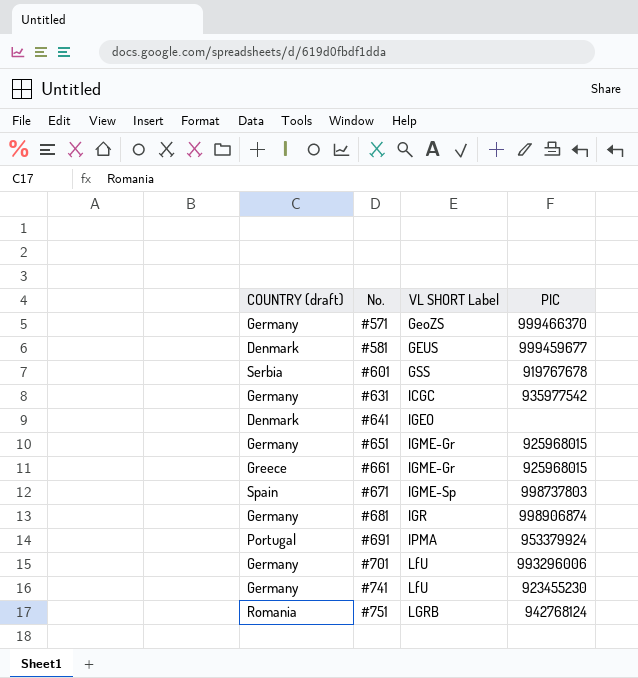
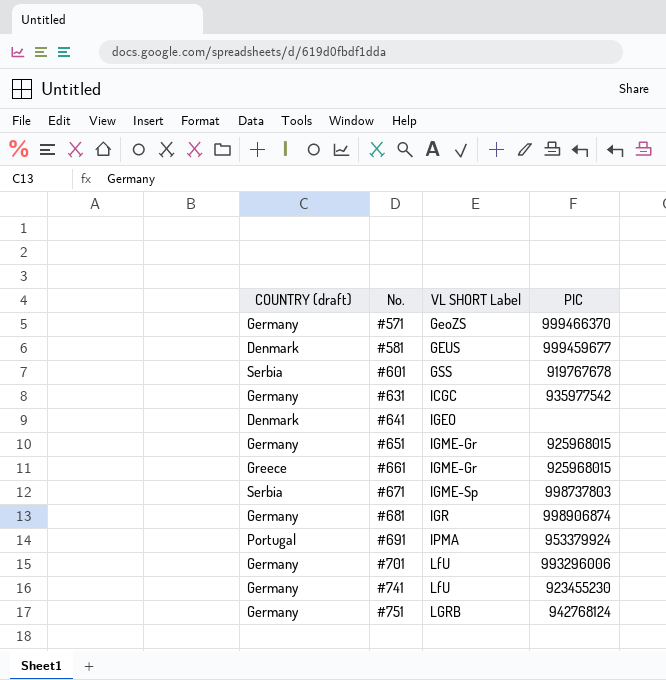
#671 | COUNTRY (draft): Spain -> Serbia
#751 | COUNTRY (draft): Romania -> Germany

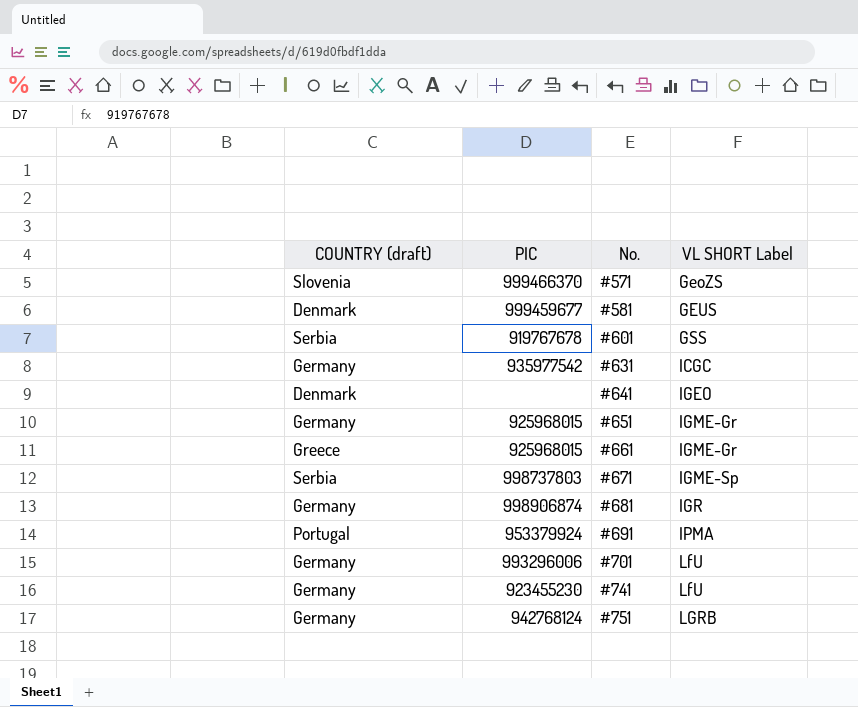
column PIC | position: 4 -> 2
#571 | COUNTRY (draft): Germany -> Slovenia

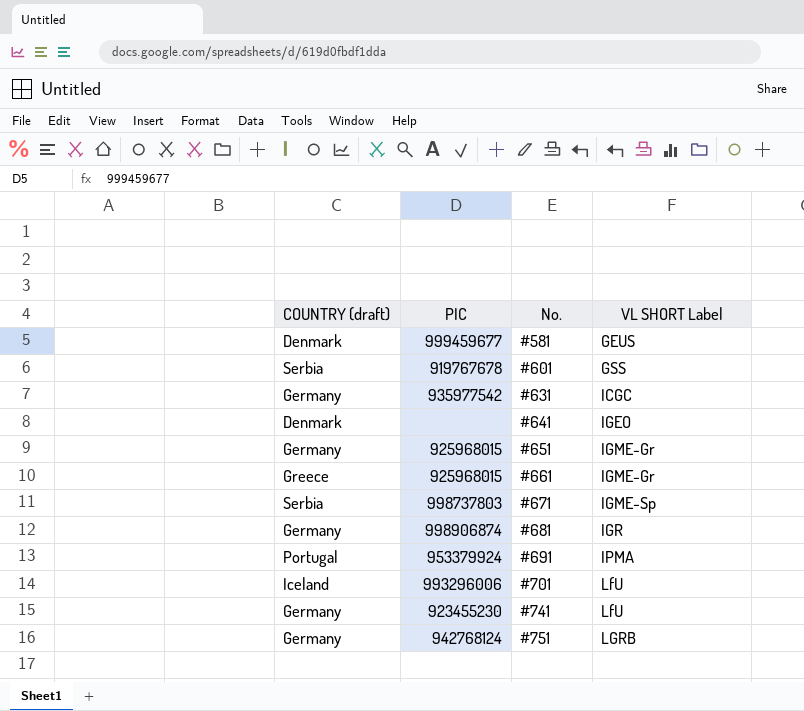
row #571: Slovenia | 999466370 | GeoZS -> none
#701 | COUNTRY (draft): Germany -> Iceland

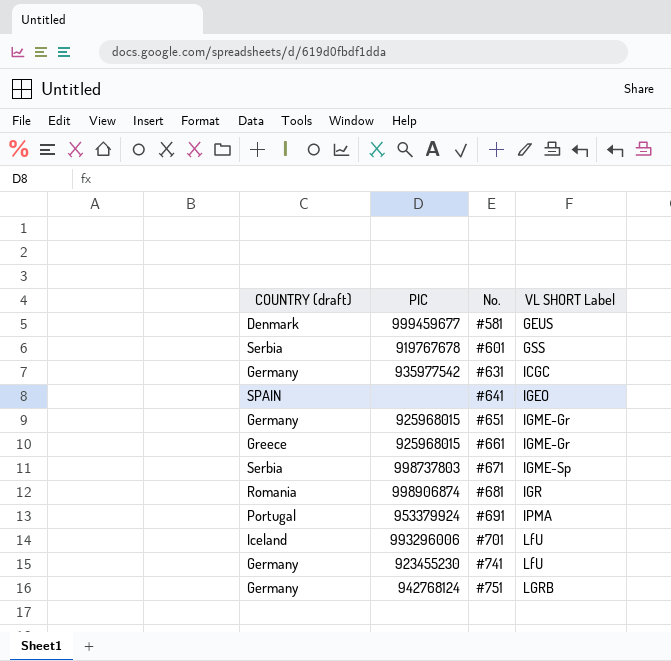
#641 | COUNTRY (draft): Denmark -> SPAIN
#681 | COUNTRY (draft): Germany -> Romania

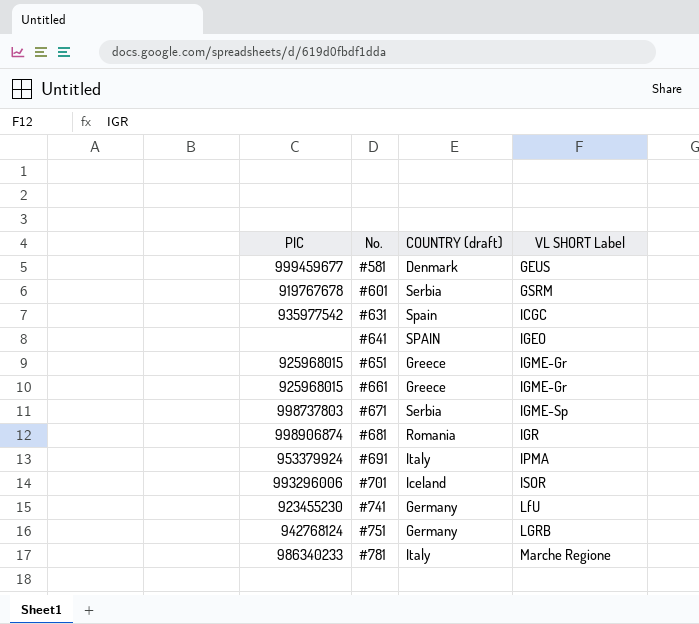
column COUNTRY (draft) | position: 1 -> 3
#601 | VL SHORT Label: GSS -> GSRM
#631 | COUNTRY (draft): Germany -> Spain
#651 | COUNTRY (draft): Germany -> Greece
#691 | COUNTRY (draft): Portugal -> Italy
#701 | VL SHORT Label: LfU -> ISOR
row #781: none -> 986340233 | Italy | Marche Regione

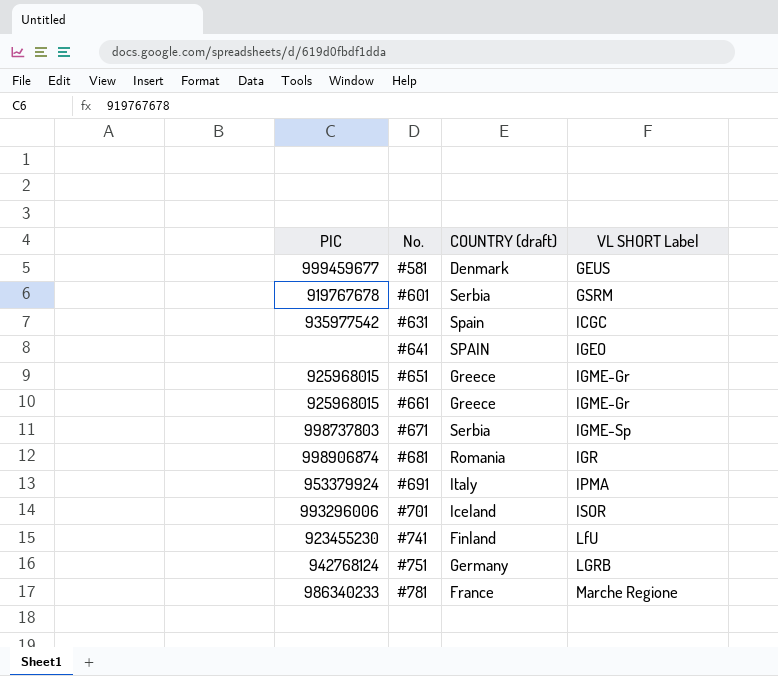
#741 | COUNTRY (draft): Germany -> Finland
#781 | COUNTRY (draft): Italy -> France

